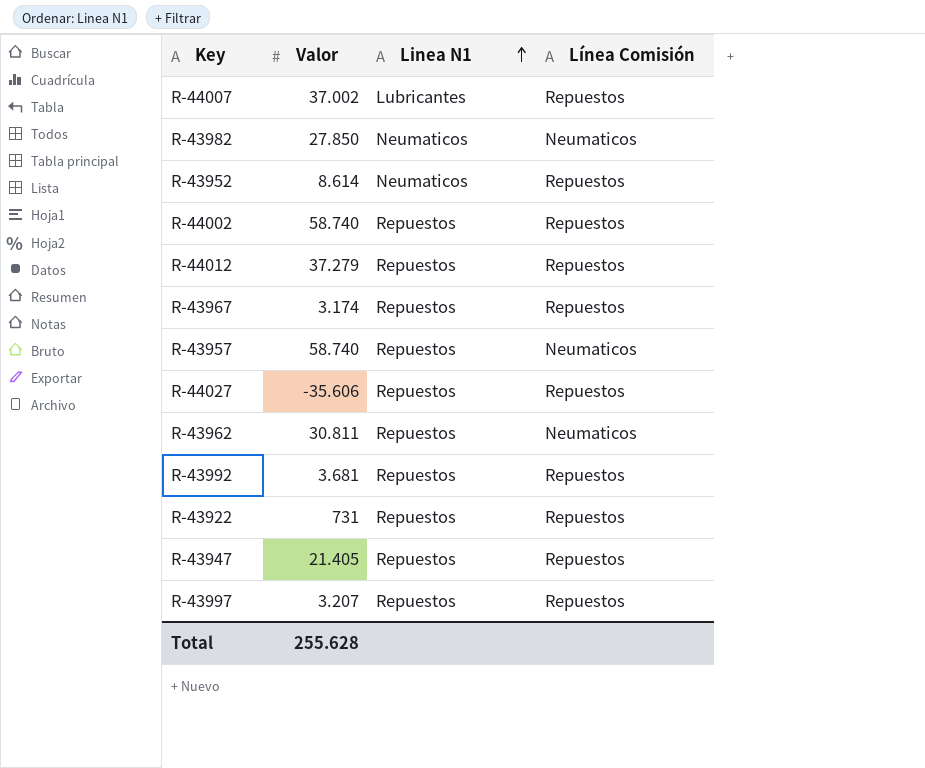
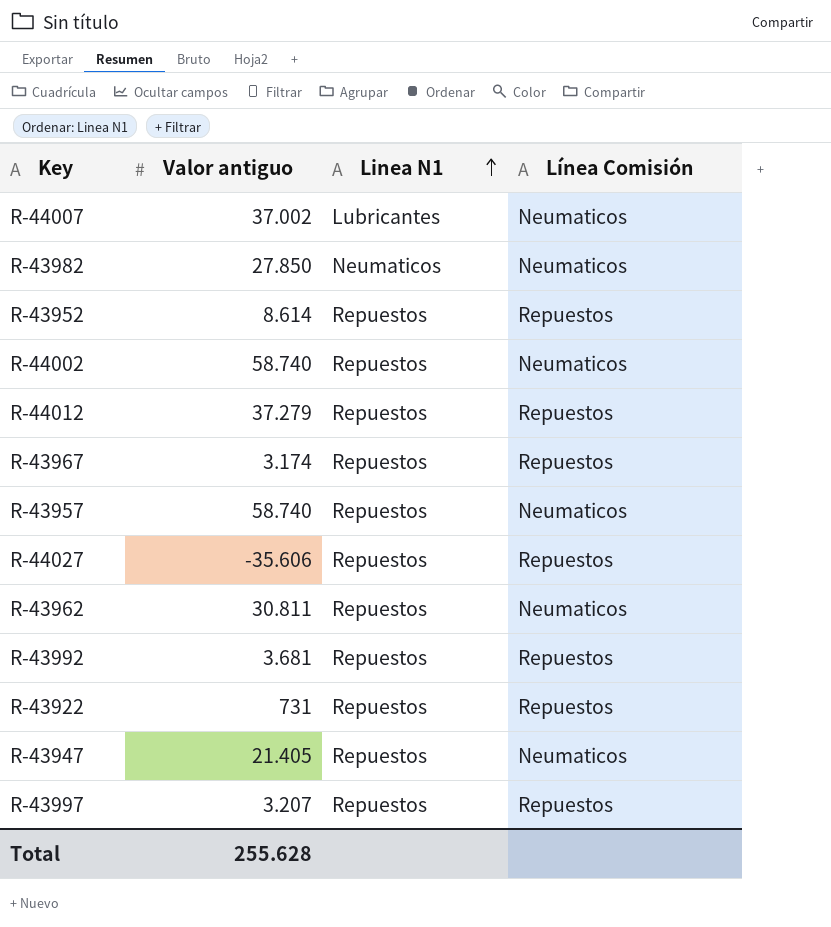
column name: Valor -> Valor antiguo
R-44007 | Línea Comisión: Repuestos -> Neumaticos
R-43952 | Linea N1: Neumaticos -> Repuestos
R-44002 | Línea Comisión: Repuestos -> Neumaticos
R-43947 | Línea Comisión: Repuestos -> Neumaticos

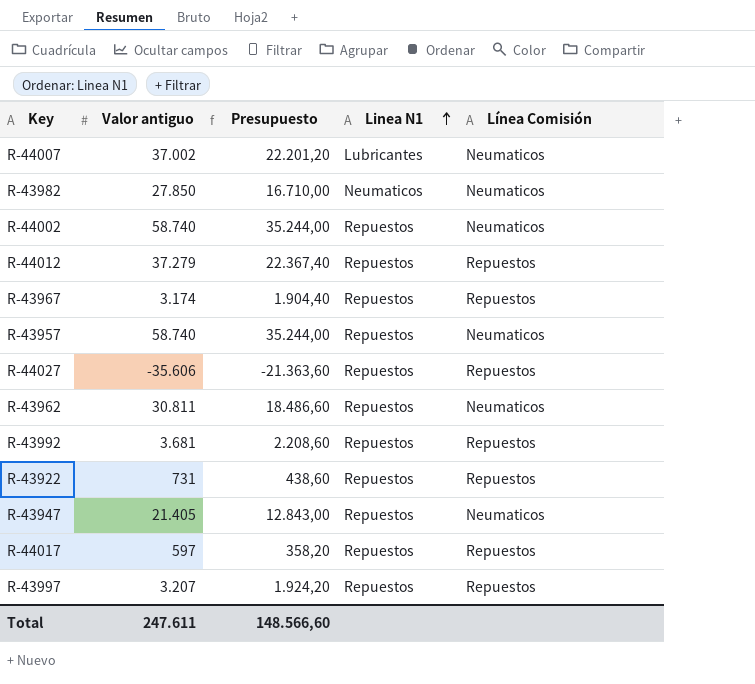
column Presupuesto | formula: none -> [Valor antiguo] * 0,6
row R-43952: 8.614 | Repuestos | Repuestos -> none
row R-44017: none -> 597 | 358,20 | Repuestos | Repuestos
Total | Valor antiguo: 255.628 -> 247.611

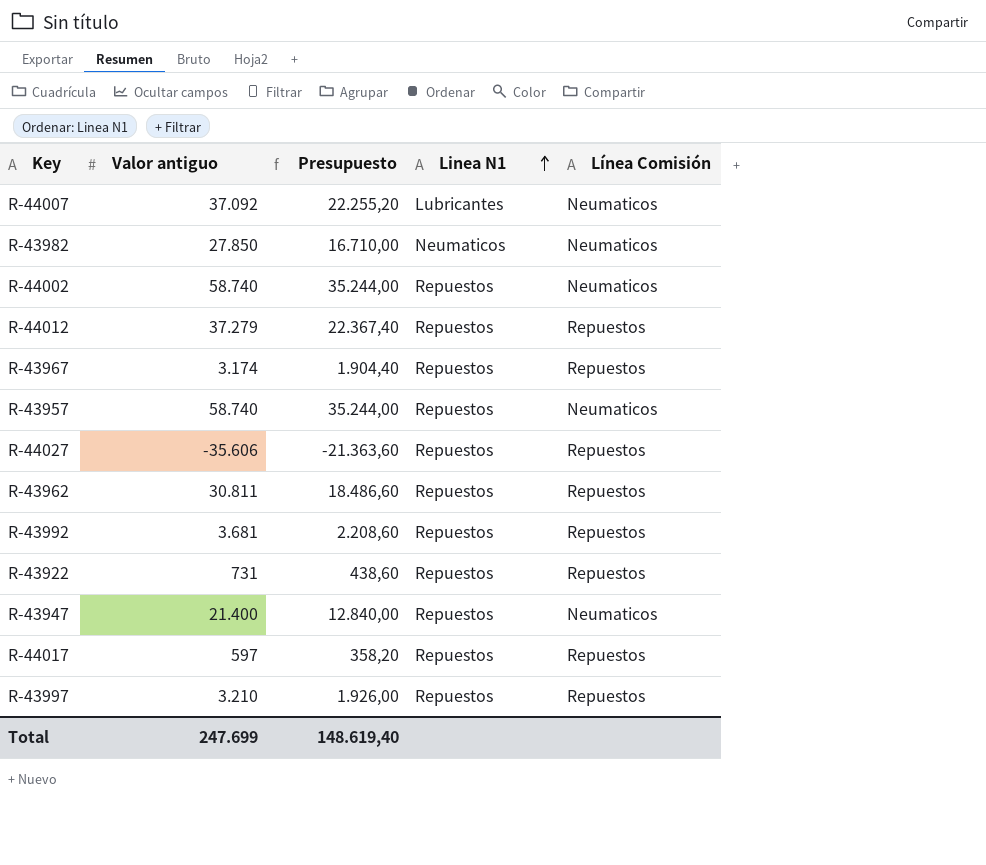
R-44007 | Valor antiguo: 37.002 -> 37.092
R-44007 | Presupuesto: 22.201,20 -> 22.255,20
R-43962 | Línea Comisión: Neumaticos -> Repuestos
R-43947 | Valor antiguo: 21.405 -> 21.400
R-43947 | Presupuesto: 12.843,00 -> 12.840,00
R-43997 | Valor antiguo: 3.207 -> 3.210
R-43997 | Presupuesto: 1.924,20 -> 1.926,00
Total | Valor antiguo: 247.611 -> 247.699
Total | Presupuesto: 148.566,60 -> 148.619,40

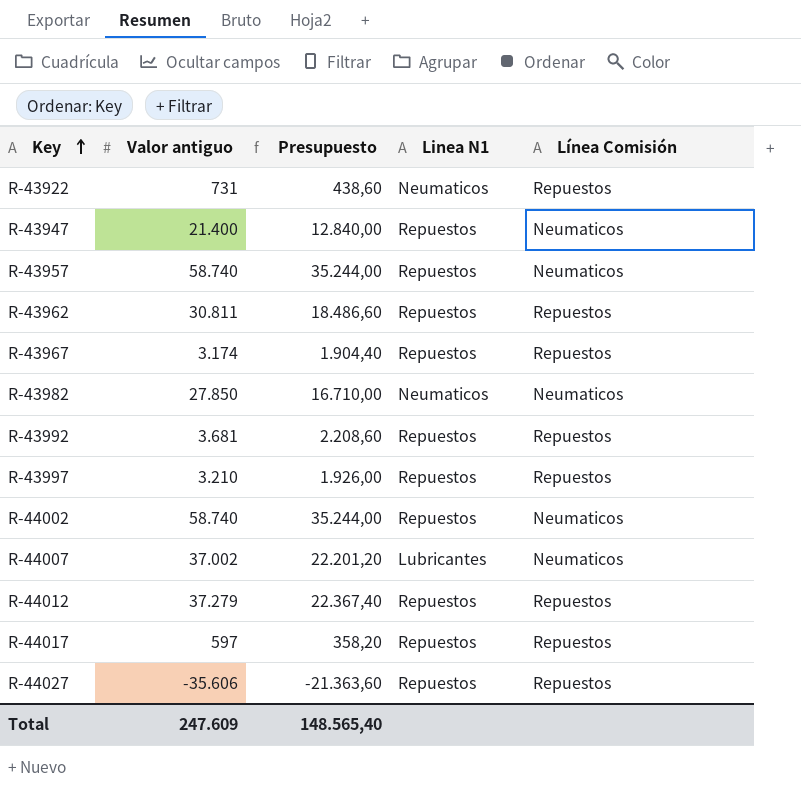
row order: Linea N1 ascending -> Key ascending
R-43922 | Linea N1: Repuestos -> Neumaticos
R-44007 | Valor antiguo: 37.092 -> 37.002
R-44007 | Presupuesto: 22.255,20 -> 22.201,20
Total | Valor antiguo: 247.699 -> 247.609
Total | Presupuesto: 148.619,40 -> 148.565,40

